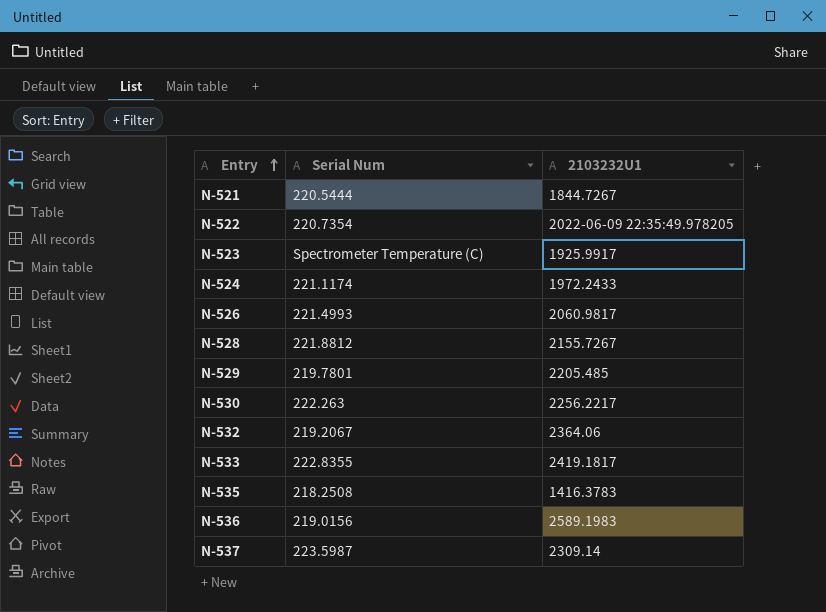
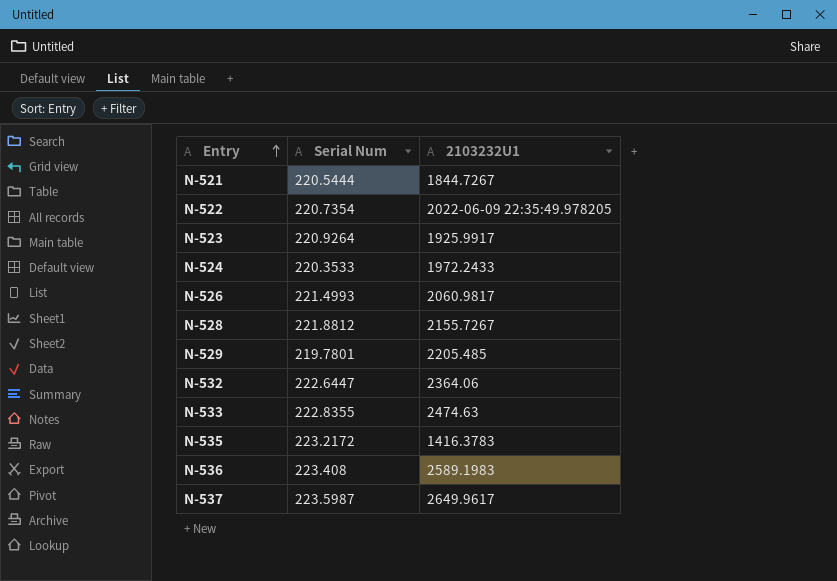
row N-530: 222.263 | 2256.2217 -> none
N-523 | Serial Num: Spectrometer Temperature (C) -> 220.9264
N-524 | Serial Num: 221.1174 -> 220.3533
N-532 | Serial Num: 219.2067 -> 222.6447
N-533 | 2103232U1: 2419.1817 -> 2474.63
N-535 | Serial Num: 218.2508 -> 223.2172
N-536 | Serial Num: 219.0156 -> 223.408
N-537 | 2103232U1: 2309.14 -> 2649.9617

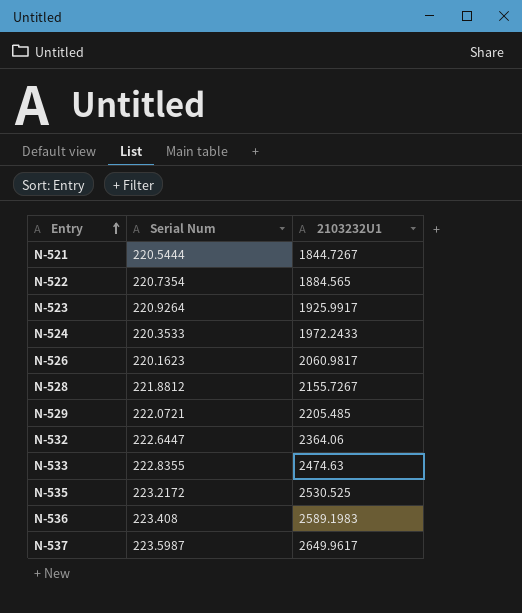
N-522 | 2103232U1: 2022-06-09 22:35:49.978205 -> 1884.565
N-526 | Serial Num: 221.4993 -> 220.1623
N-529 | Serial Num: 219.7801 -> 222.0721
N-535 | 2103232U1: 1416.3783 -> 2530.525

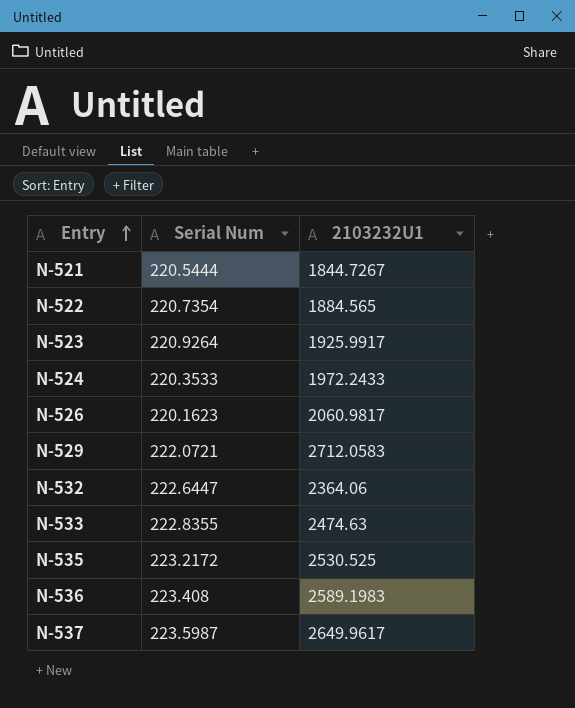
row N-528: 221.8812 | 2155.7267 -> none
N-529 | 2103232U1: 2205.485 -> 2712.0583

